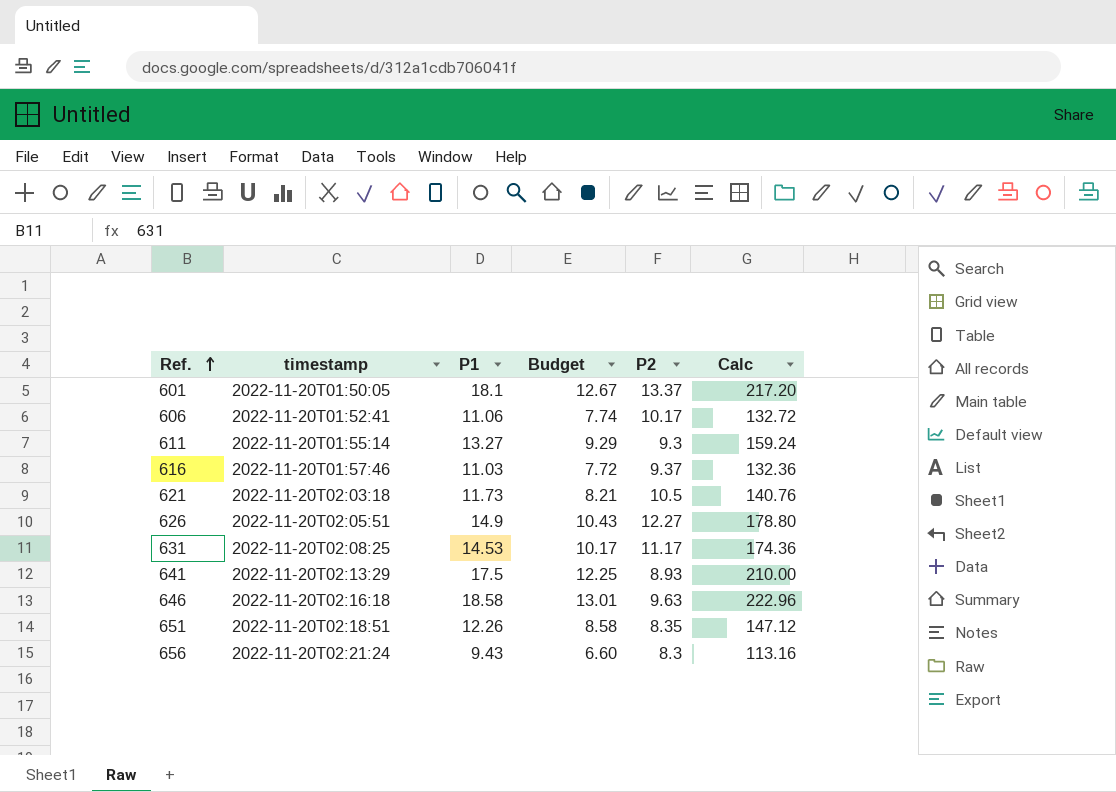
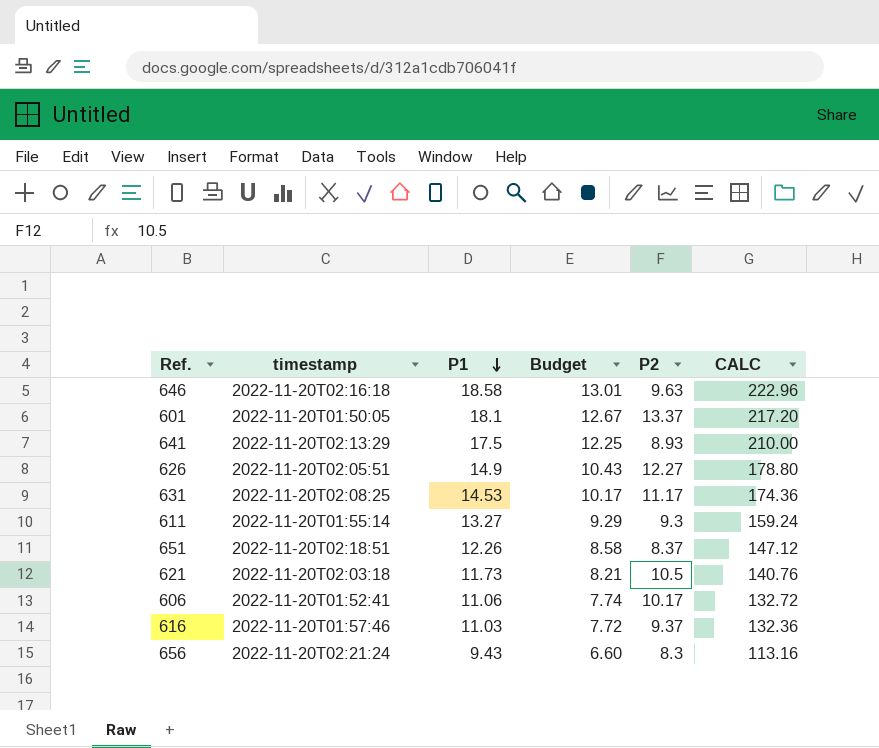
row order: Ref. ascending -> P1 descending
column name: Calc -> CALC
651 | P2: 8.35 -> 8.37

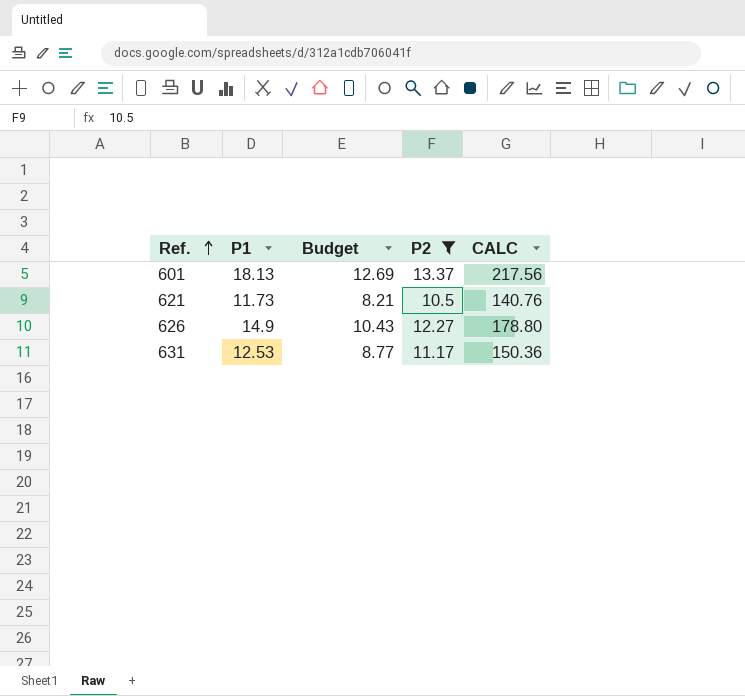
filter: none -> P2 >= 10.5
row order: P1 descending -> Ref. ascending
column timestamp | position: 2 -> none
601 | P1: 18.1 -> 18.13
601 | Budget: 12.67 -> 12.69
601 | CALC: 217.20 -> 217.56
631 | P1: 14.53 -> 12.53
631 | Budget: 10.17 -> 8.77
631 | CALC: 174.36 -> 150.36

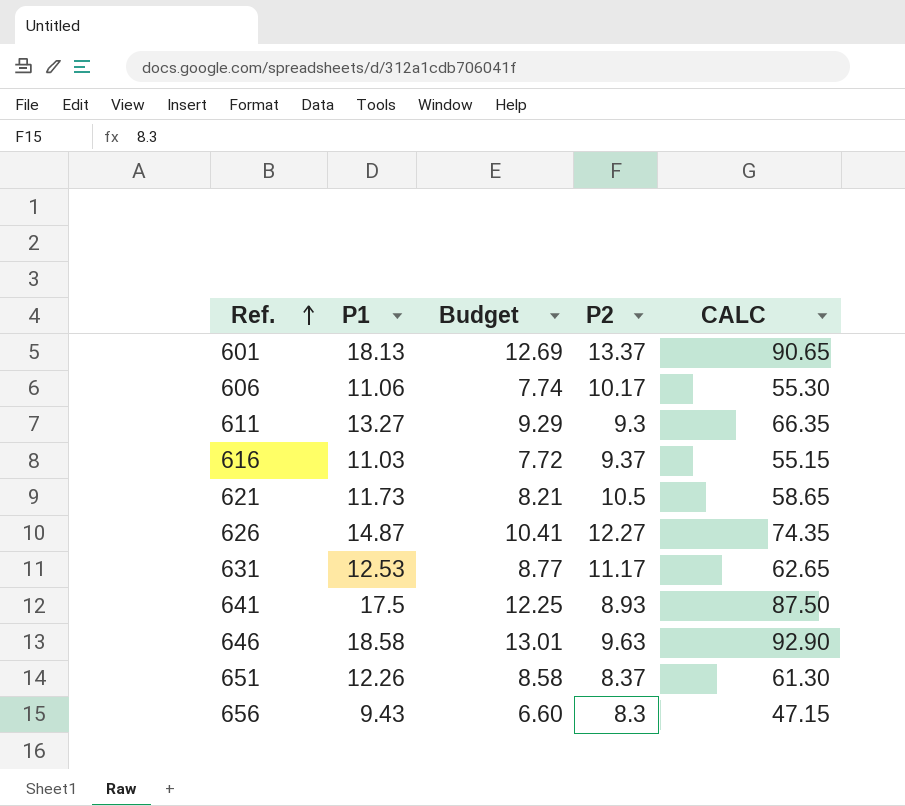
filter: P2 >= 10.5 -> none
column CALC | formula: [P1] * 12 -> [P1] * 5
626 | P1: 14.9 -> 14.87
626 | Budget: 10.43 -> 10.41

